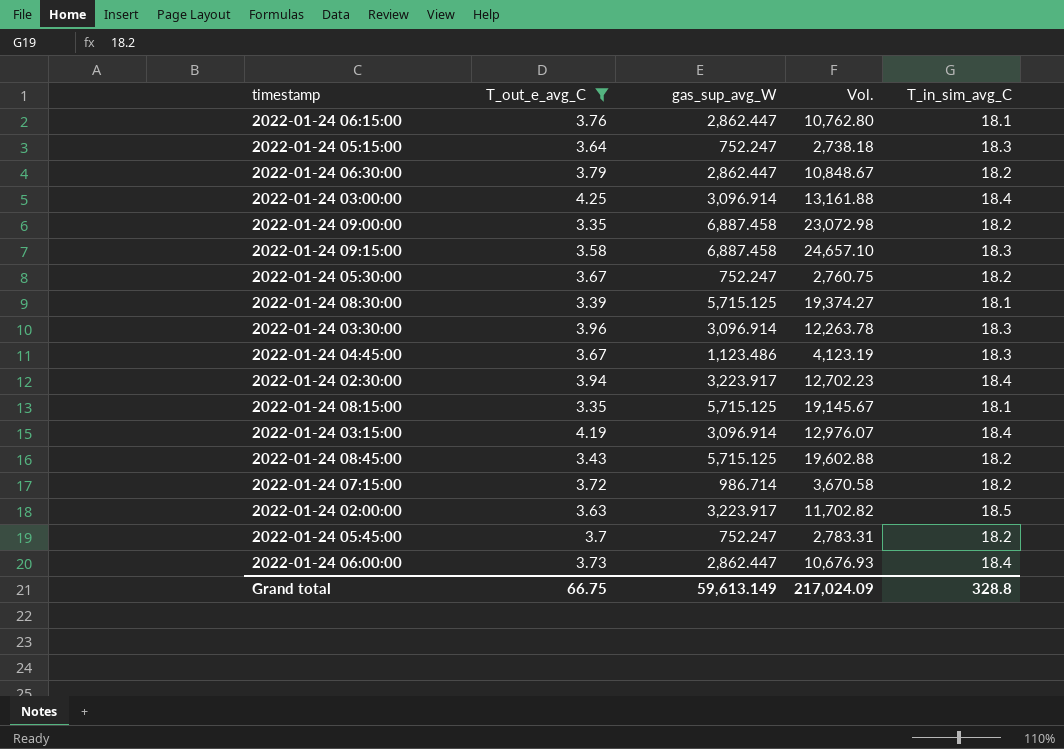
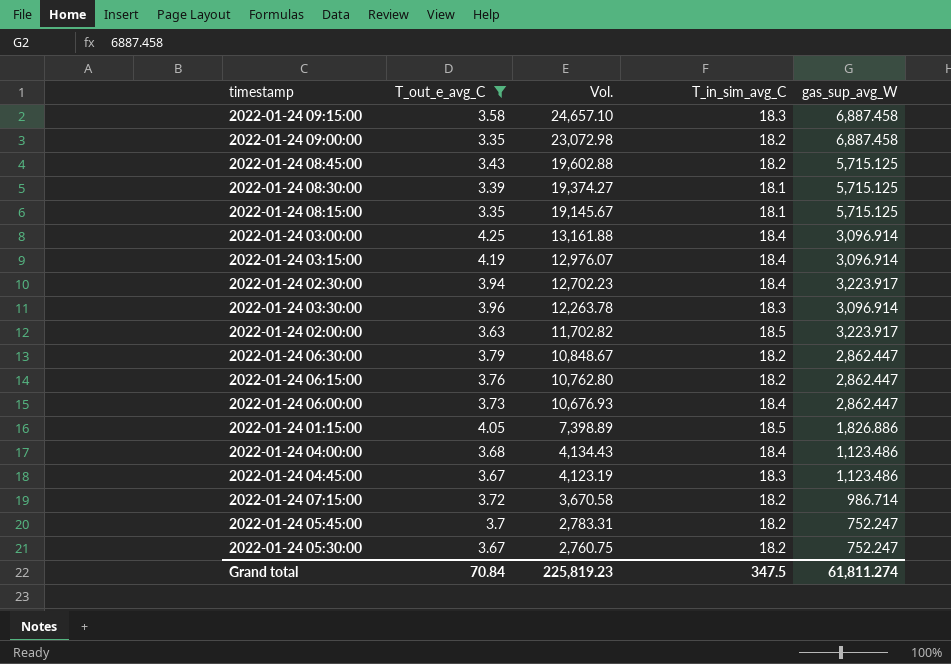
row order: none -> Vol. descending
column gas_sup_avg_W | position: 3 -> 5
row 2022-01-24 05:15:00: 3.64 | 752.247 | 2,738.18 | 18.3 -> none
2022-01-24 06:15:00 | T_in_sim_avg_C: 18.1 -> 18.2
row 2022-01-24 01:15:00: none -> 4.05 | 7,398.89 | 18.5 | 1,826.886
row 2022-01-24 04:00:00: none -> 3.68 | 4,134.43 | 18.4 | 1,123.486
Grand total | T_out_e_avg_C: 66.75 -> 70.84
Grand total | Vol.: 217,024.09 -> 225,819.23
Grand total | T_in_sim_avg_C: 328.8 -> 347.5
Grand total | gas_sup_avg_W: 59,613.149 -> 61,811.274

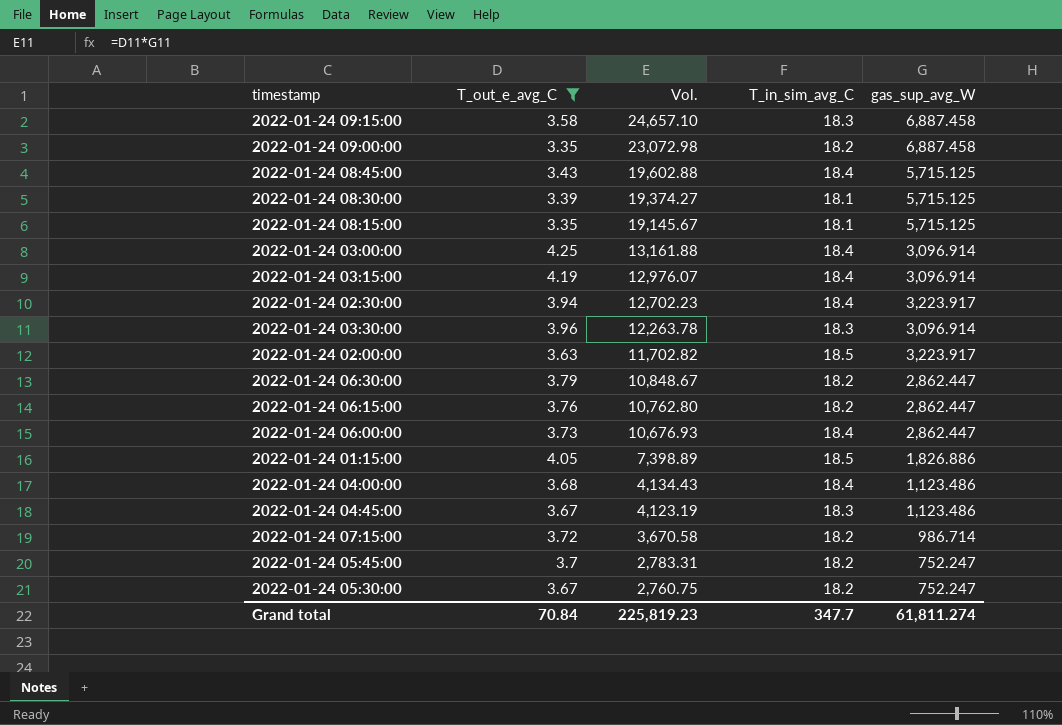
2022-01-24 08:45:00 | T_in_sim_avg_C: 18.2 -> 18.4
Grand total | T_in_sim_avg_C: 347.5 -> 347.7

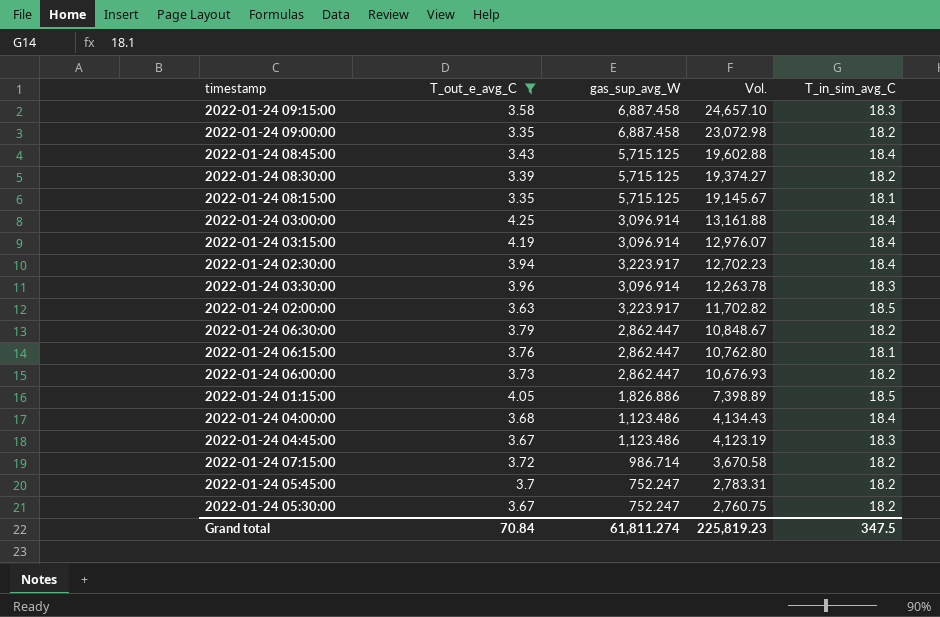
column gas_sup_avg_W | position: 5 -> 3
2022-01-24 08:30:00 | T_in_sim_avg_C: 18.1 -> 18.2
2022-01-24 06:15:00 | T_in_sim_avg_C: 18.2 -> 18.1
2022-01-24 06:00:00 | T_in_sim_avg_C: 18.4 -> 18.2
Grand total | T_in_sim_avg_C: 347.7 -> 347.5

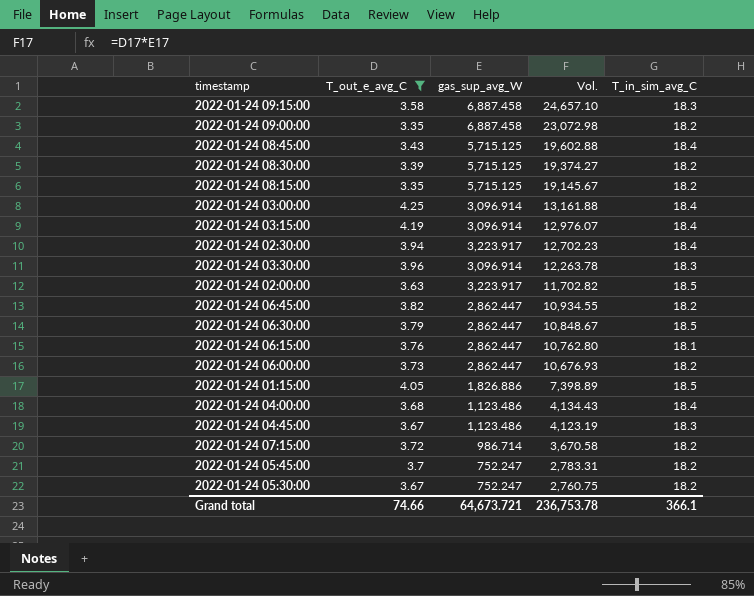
2022-01-24 08:15:00 | T_in_sim_avg_C: 18.1 -> 18.2
row 2022-01-24 06:45:00: none -> 3.82 | 2,862.447 | 10,934.55 | 18.2
2022-01-24 06:30:00 | T_in_sim_avg_C: 18.2 -> 18.5
Grand total | T_out_e_avg_C: 70.84 -> 74.66
Grand total | gas_sup_avg_W: 61,811.274 -> 64,673.721
Grand total | Vol.: 225,819.23 -> 236,753.78
Grand total | T_in_sim_avg_C: 347.5 -> 366.1

